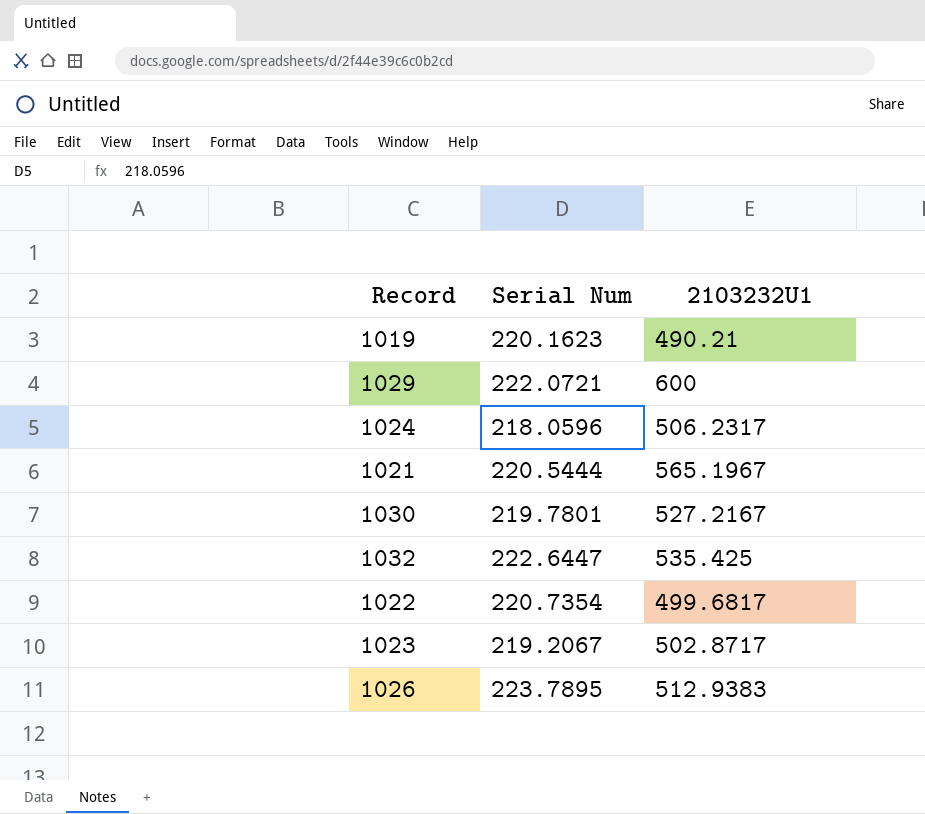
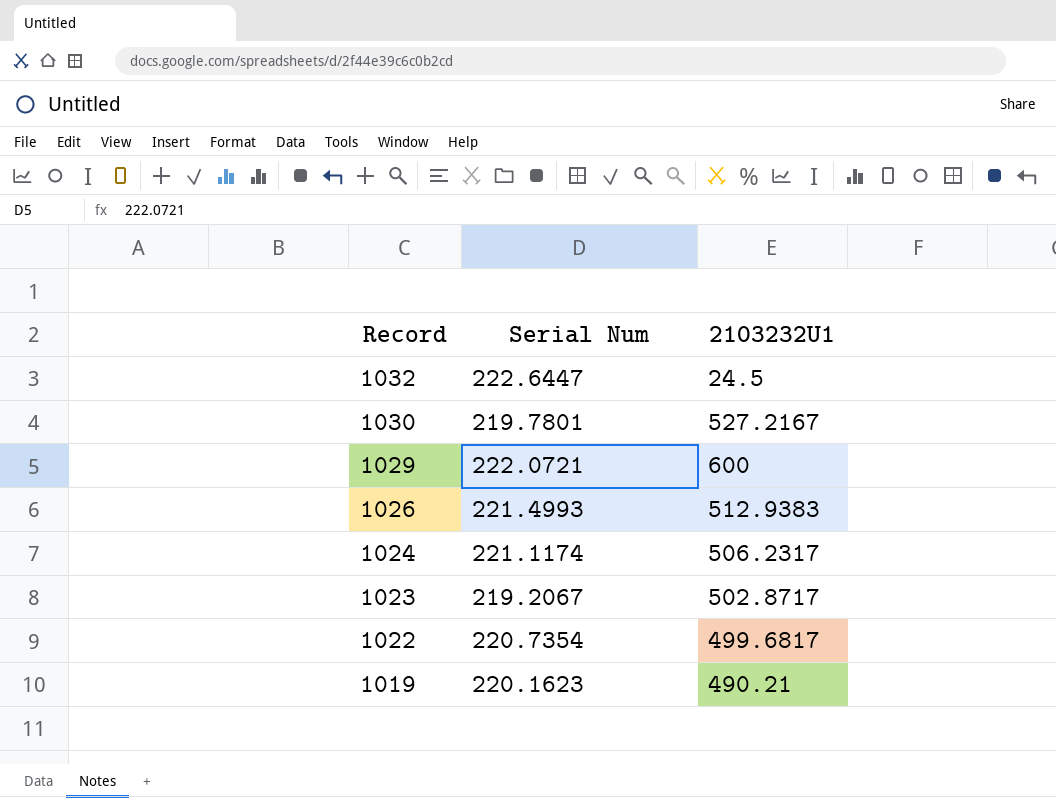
row order: none -> Record descending
row 1021: 220.5444 | 565.1967 -> none
1032 | 2103232U1: 535.425 -> 24.5
1026 | Serial Num: 223.7895 -> 221.4993
1024 | Serial Num: 218.0596 -> 221.1174

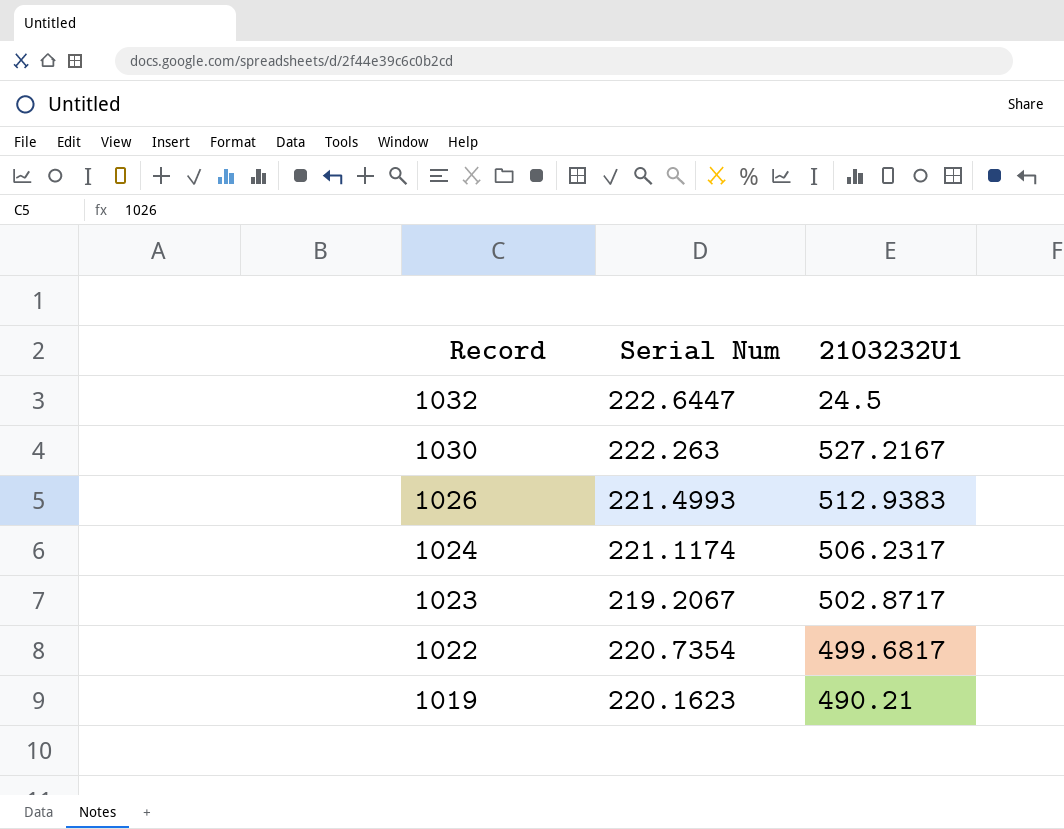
row 1029: 222.0721 | 600 -> none
1030 | Serial Num: 219.7801 -> 222.263

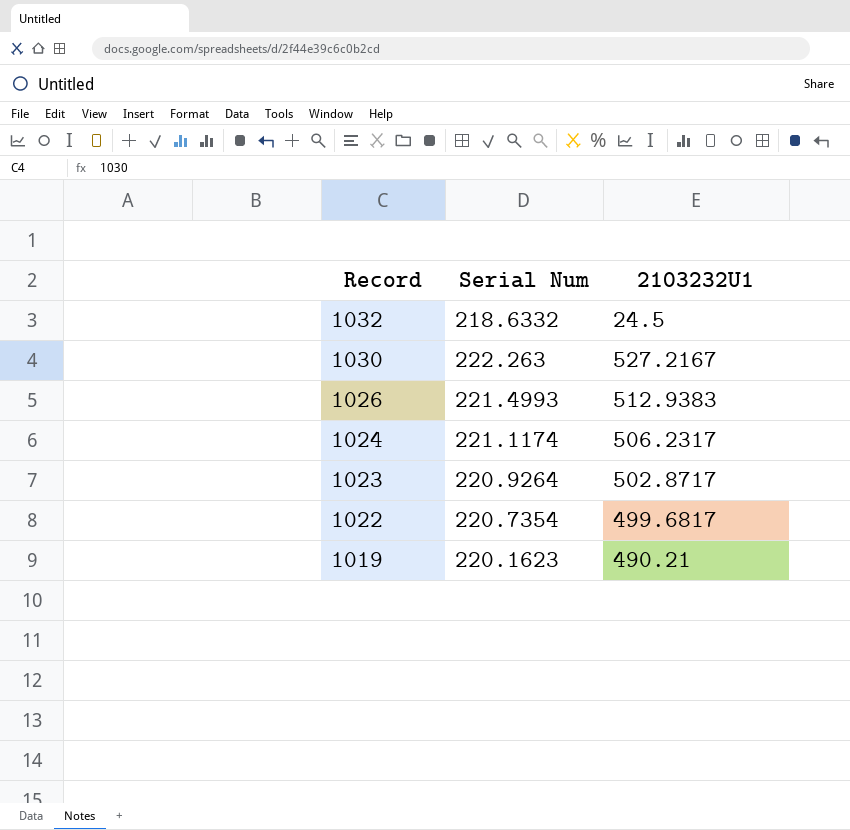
1032 | Serial Num: 222.6447 -> 218.6332
1023 | Serial Num: 219.2067 -> 220.9264

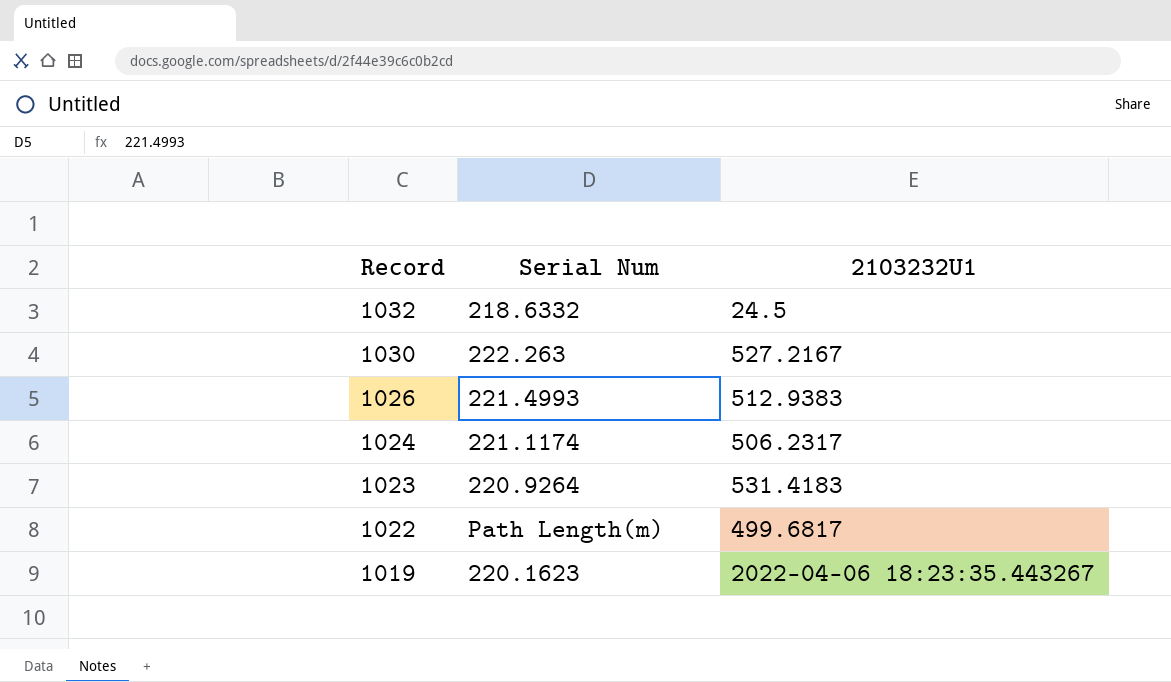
1023 | 2103232U1: 502.8717 -> 531.4183
1022 | Serial Num: 220.7354 -> Path Length(m)
1019 | 2103232U1: 490.21 -> 2022-04-06 18:23:35.443267

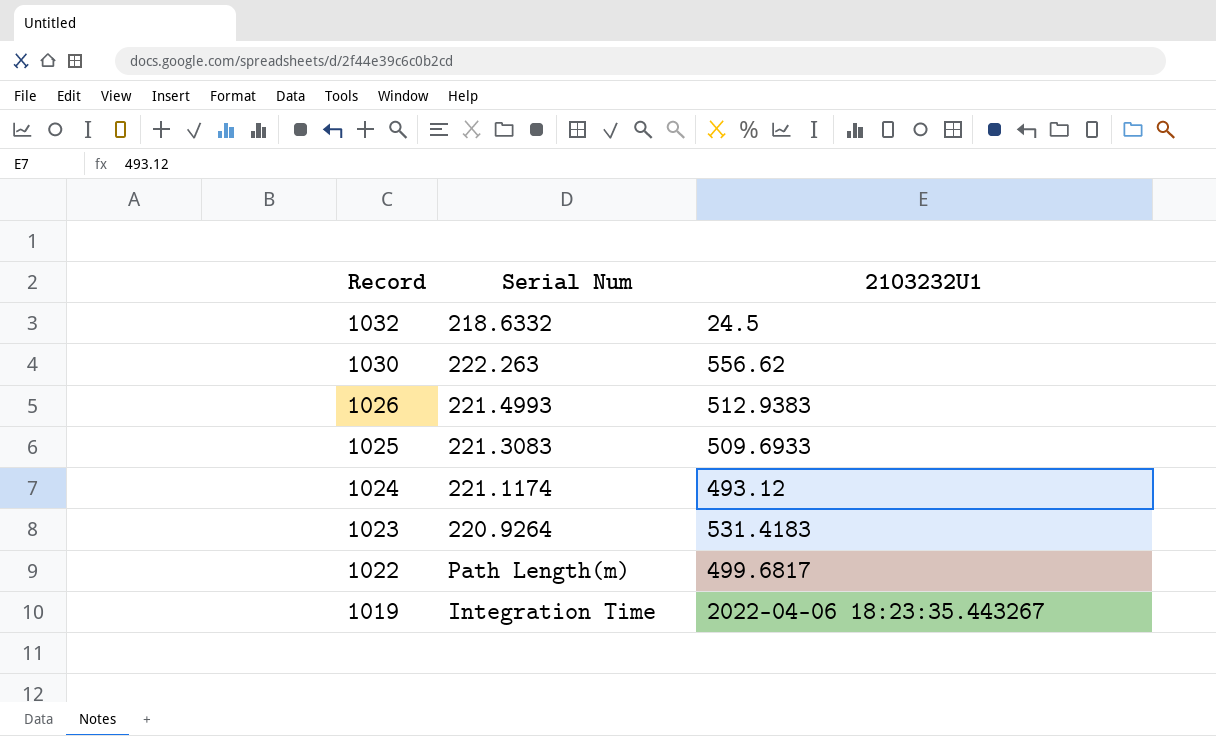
1030 | 2103232U1: 527.2167 -> 556.62
row 1025: none -> 221.3083 | 509.6933
1024 | 2103232U1: 506.2317 -> 493.12
1019 | Serial Num: 220.1623 -> Integration Time

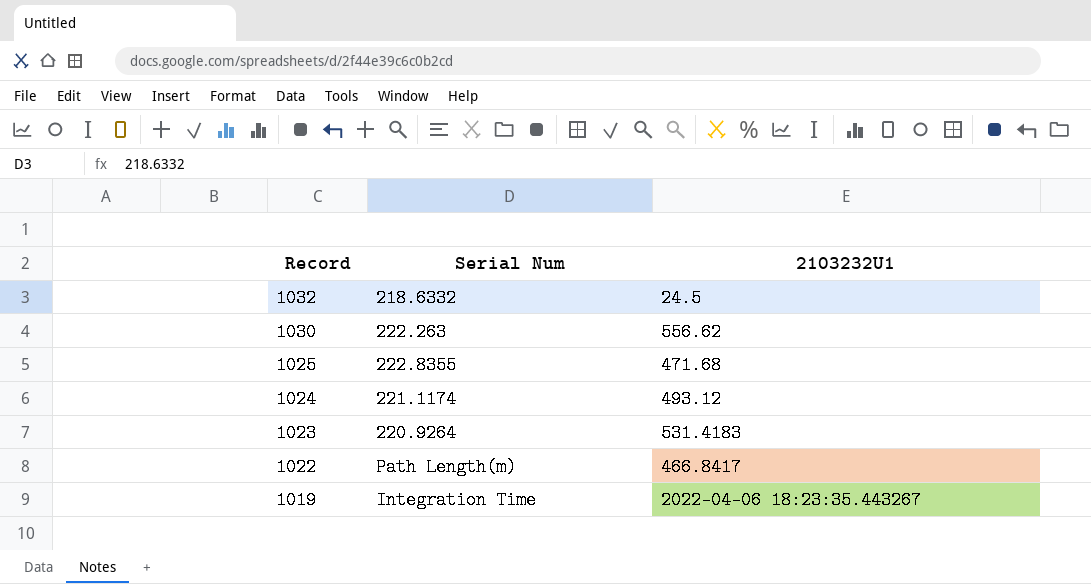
row 1026: 221.4993 | 512.9383 -> none
1025 | Serial Num: 221.3083 -> 222.8355
1025 | 2103232U1: 509.6933 -> 471.68
1022 | 2103232U1: 499.6817 -> 466.8417

